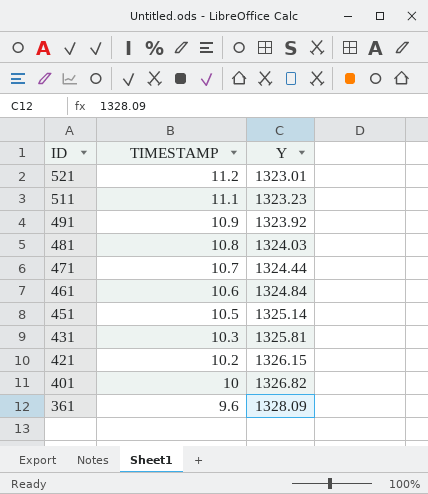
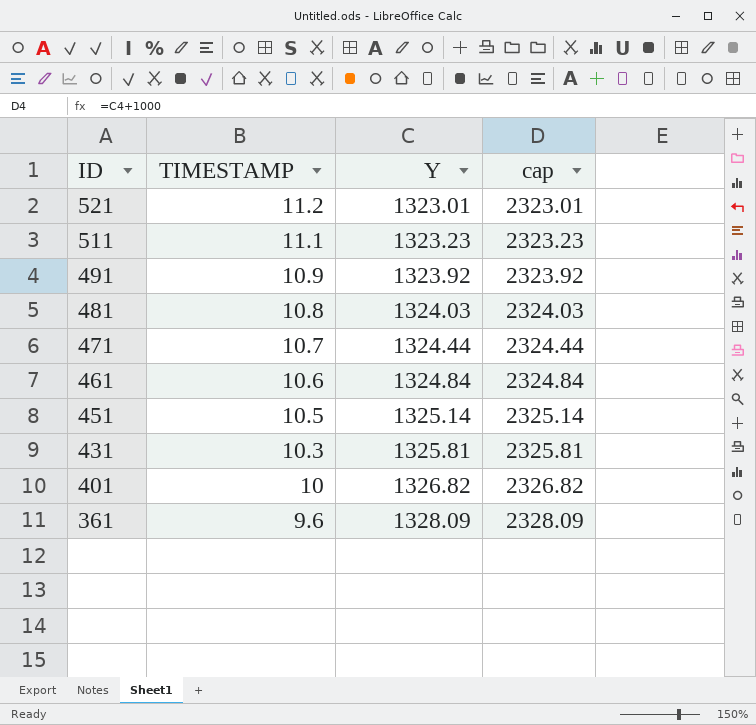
column cap | formula: none -> [Y] + 1000
row 421: 10.2 | 1326.15 -> none

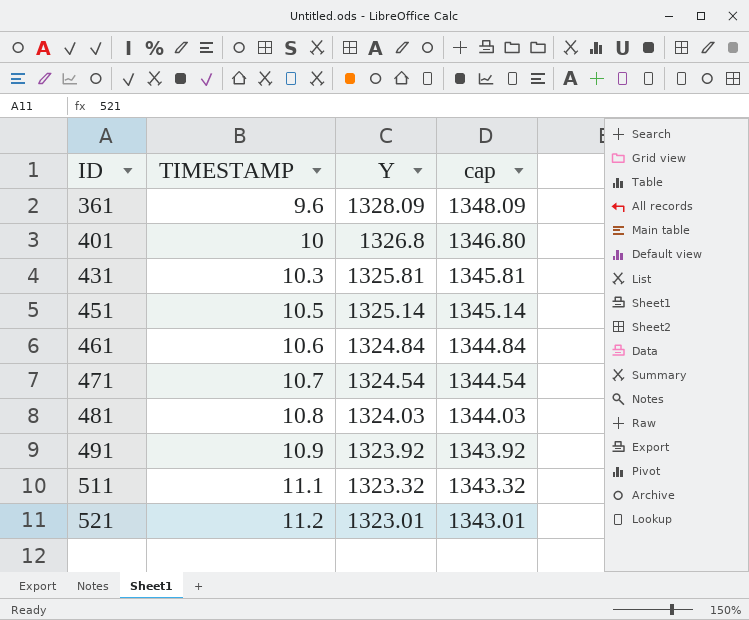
row order: ID descending -> ID ascending
column cap | formula: [Y] + 1000 -> [Y] + 20
401 | Y: 1326.82 -> 1326.8
471 | Y: 1324.44 -> 1324.54
511 | Y: 1323.23 -> 1323.32

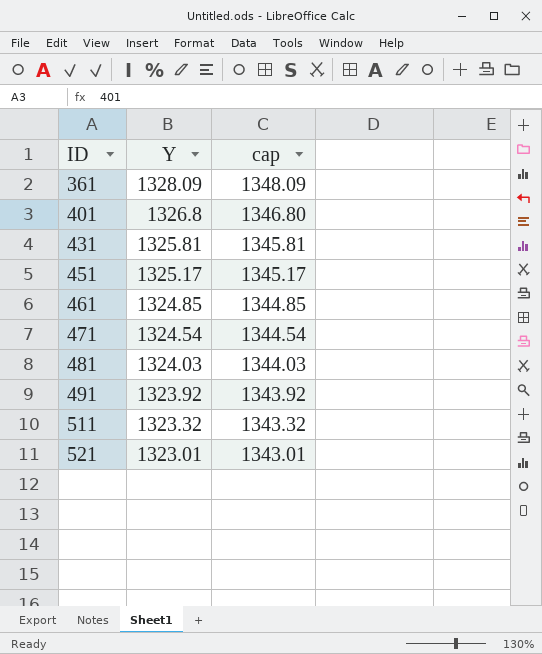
column TIMESTAMP | position: 2 -> none
451 | Y: 1325.14 -> 1325.17
451 | cap: 1345.14 -> 1345.17
461 | Y: 1324.84 -> 1324.85
461 | cap: 1344.84 -> 1344.85

